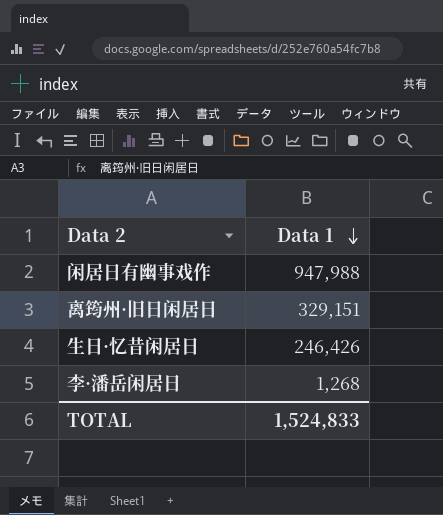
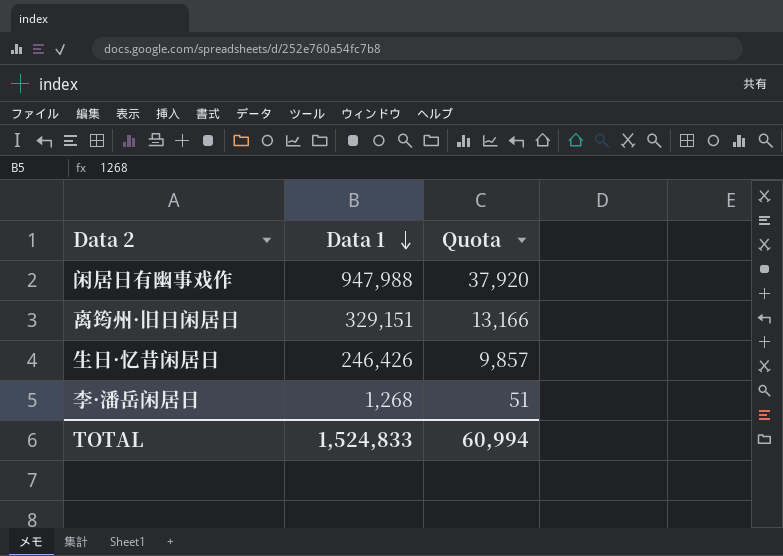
column Quota | formula: none -> [Data 1] * 0.04

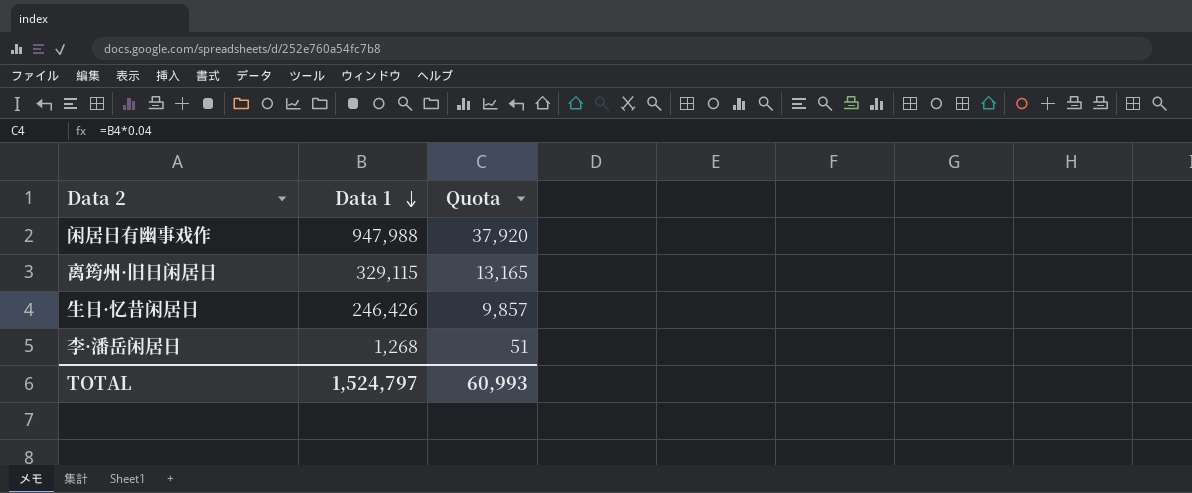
离筠州·旧日闲居日 | Data 1: 329,151 -> 329,115
离筠州·旧日闲居日 | Quota: 13,166 -> 13,165
TOTAL | Data 1: 1,524,833 -> 1,524,797
TOTAL | Quota: 60,994 -> 60,993

